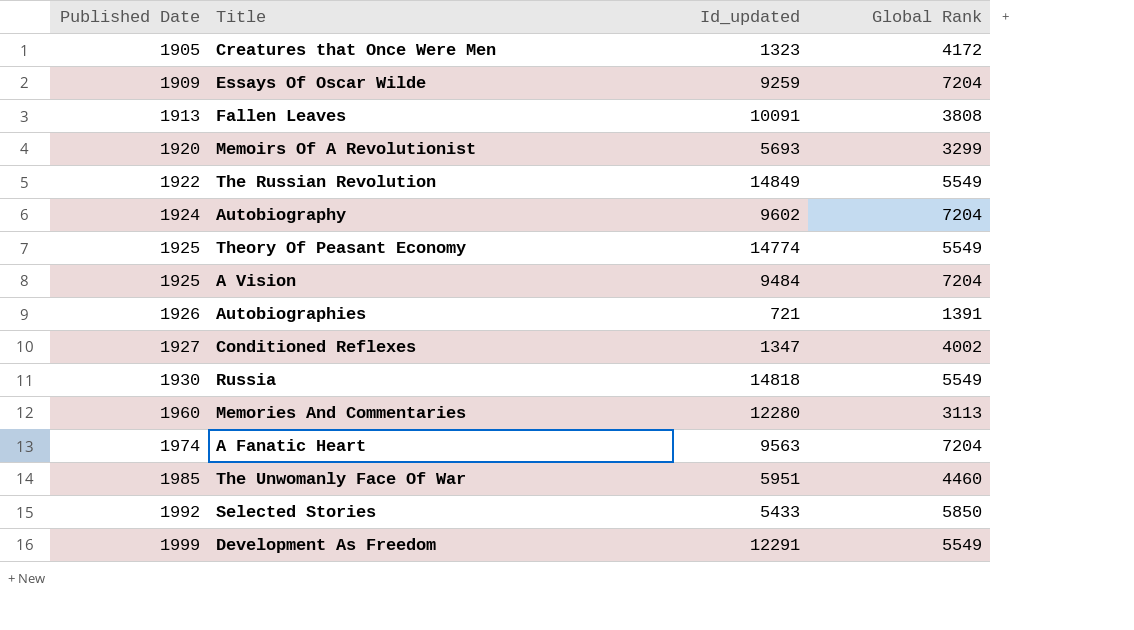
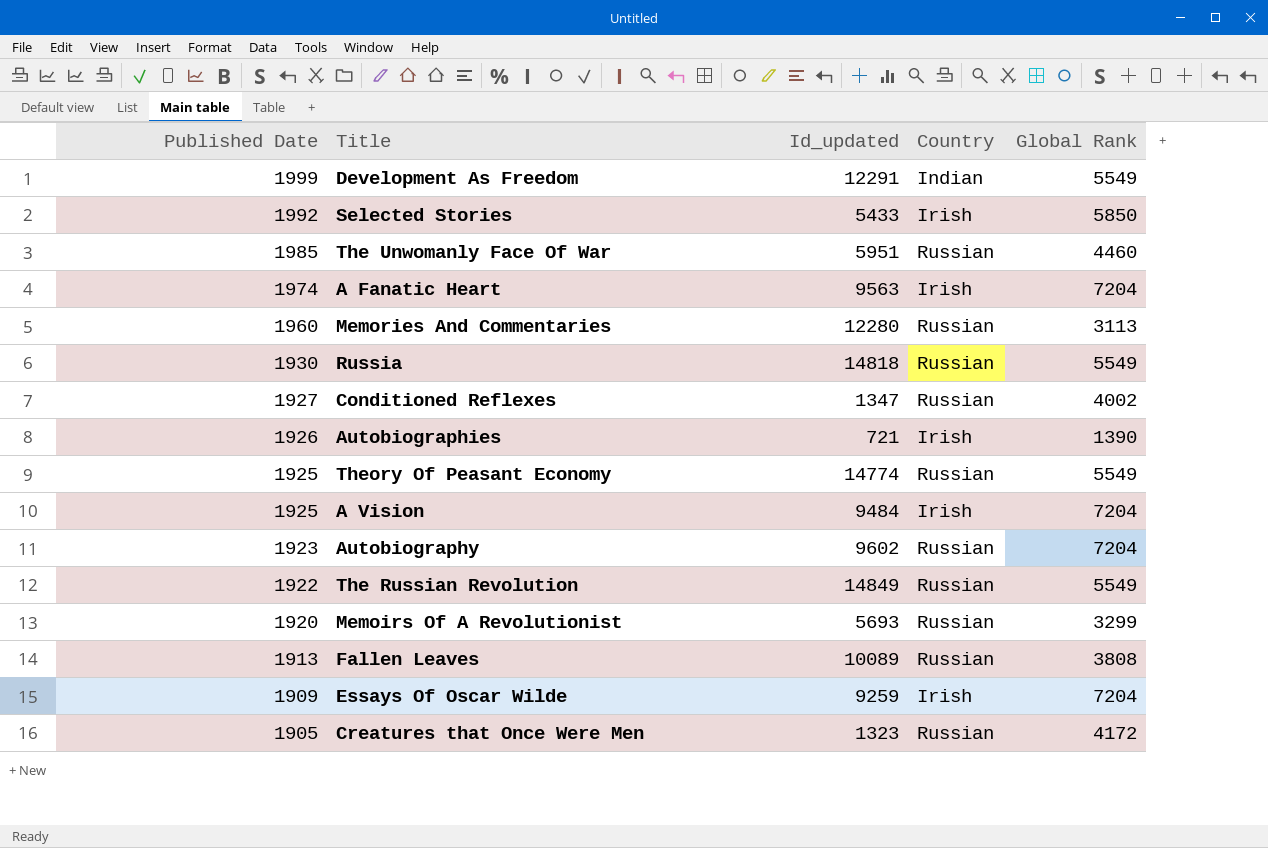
row order: Published Date ascending -> Published Date descending
column Country | position: none -> 4
Autobiographies | Global Rank: 1391 -> 1390
Autobiography | Published Date: 1924 -> 1923
Fallen Leaves | Id_updated: 10091 -> 10089

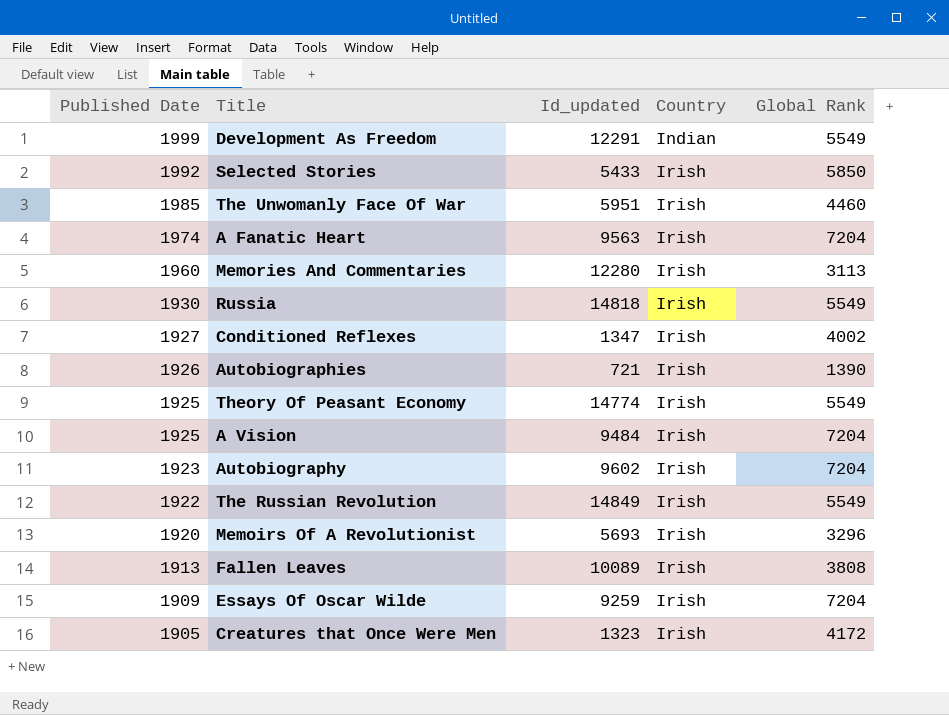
The Unwomanly Face Of War | Country: Russian -> Irish
Memories And Commentaries | Country: Russian -> Irish
Russia | Country: Russian -> Irish
Conditioned Reflexes | Country: Russian -> Irish
Theory Of Peasant Economy | Country: Russian -> Irish
Autobiography | Country: Russian -> Irish
The Russian Revolution | Country: Russian -> Irish
Memoirs Of A Revolutionist | Country: Russian -> Irish
Memoirs Of A Revolutionist | Global Rank: 3299 -> 3296
Fallen Leaves | Country: Russian -> Irish
Creatures that Once Were Men | Country: Russian -> Irish

